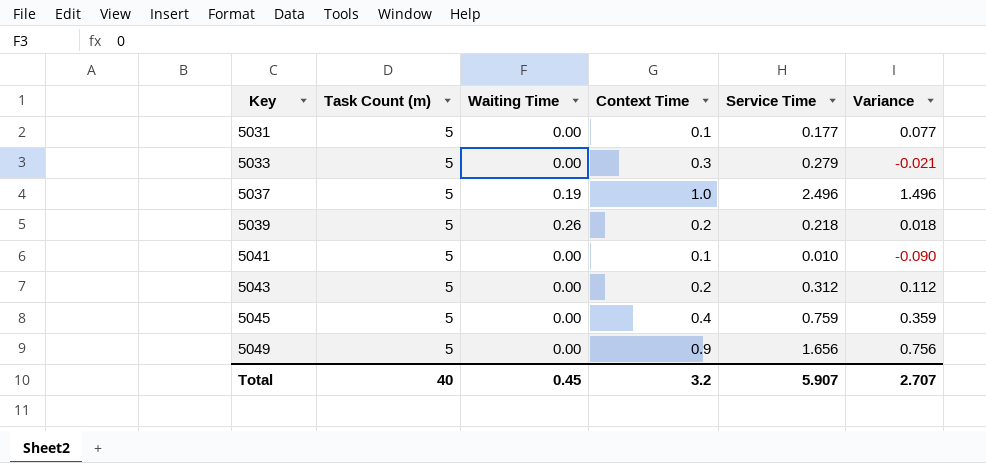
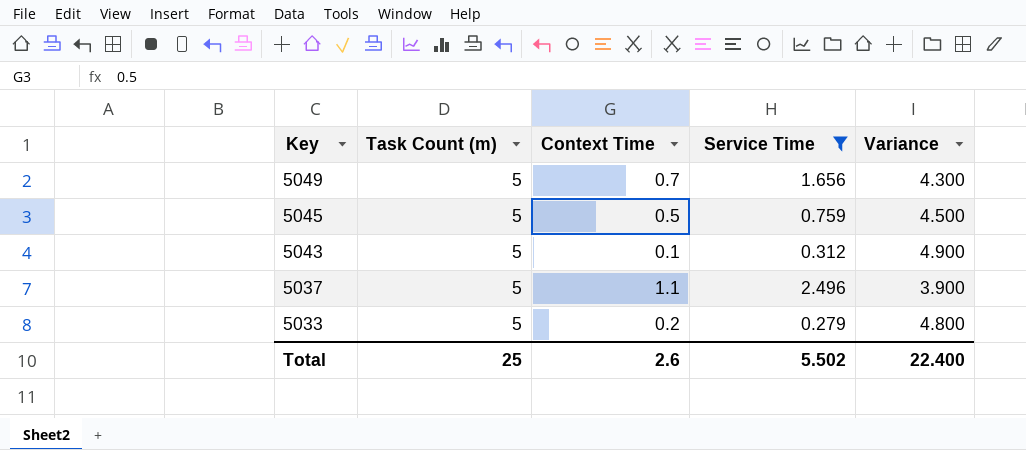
filter: none -> Service Time >= 0.279
row order: Key ascending -> Key descending
column Waiting Time | position: 3 -> none
column Variance | formula: [Service Time] - [Context Time] -> [Task Count (m)] - [Context Time]
5049 | Context Time: 0.9 -> 0.7
5045 | Context Time: 0.4 -> 0.5
5043 | Context Time: 0.2 -> 0.1
5037 | Context Time: 1.0 -> 1.1
5033 | Context Time: 0.3 -> 0.2
Total | Task Count (m): 40 -> 25
Total | Context Time: 3.2 -> 2.6
Total | Service Time: 5.907 -> 5.502
Total | Variance: 2.707 -> 22.400

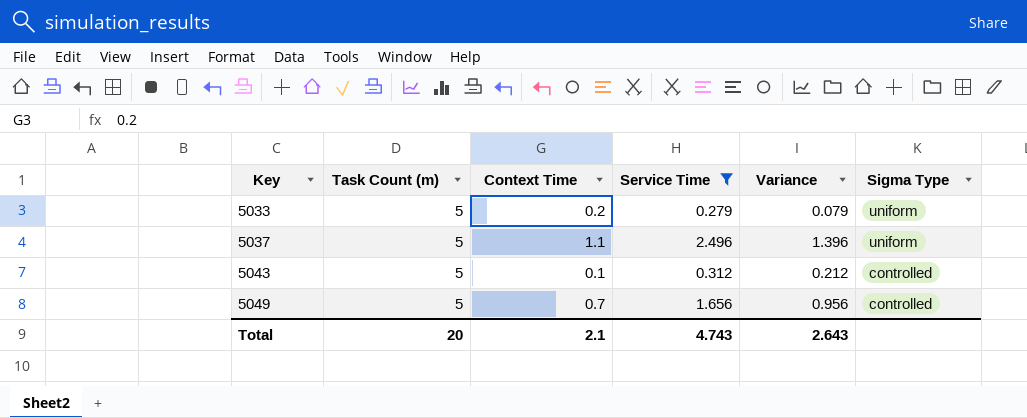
row order: Key descending -> Key ascending
column Variance | formula: [Task Count (m)] - [Context Time] -> [Service Time] - [Context Time]
column Sigma Type | position: none -> 6
row 5045: 5 | 0.5 | 0.759 | 4.500 -> none
Total | Task Count (m): 25 -> 20
Total | Context Time: 2.6 -> 2.1
Total | Service Time: 5.502 -> 4.743
Total | Variance: 22.400 -> 2.643

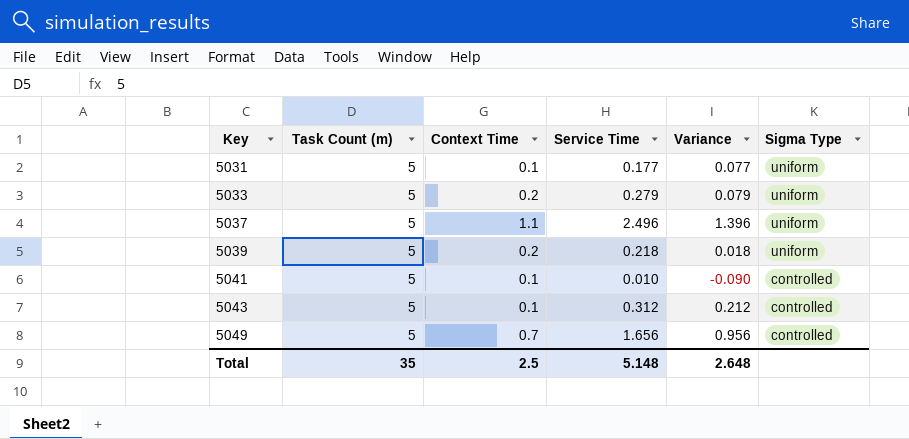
filter: Service Time >= 0.279 -> none
Total | Task Count (m): 20 -> 35
Total | Context Time: 2.1 -> 2.5
Total | Service Time: 4.743 -> 5.148
Total | Variance: 2.643 -> 2.648

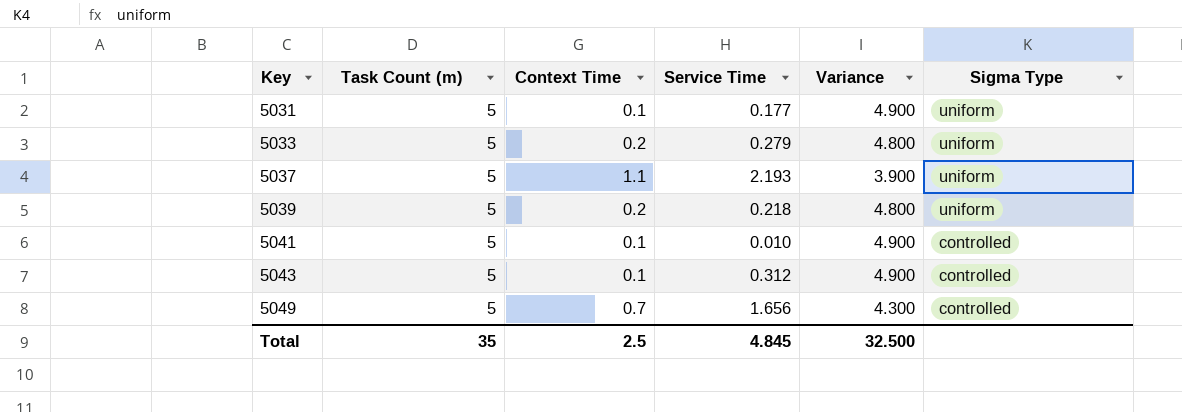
column Variance | formula: [Service Time] - [Context Time] -> [Task Count (m)] - [Context Time]
5037 | Service Time: 2.496 -> 2.193
Total | Service Time: 5.148 -> 4.845
Total | Variance: 2.648 -> 32.500

